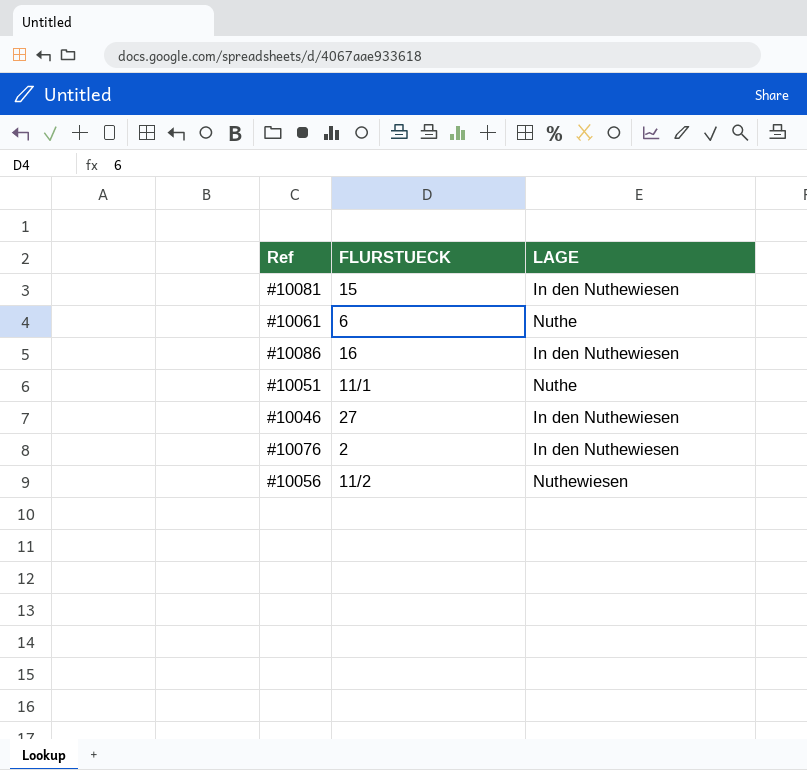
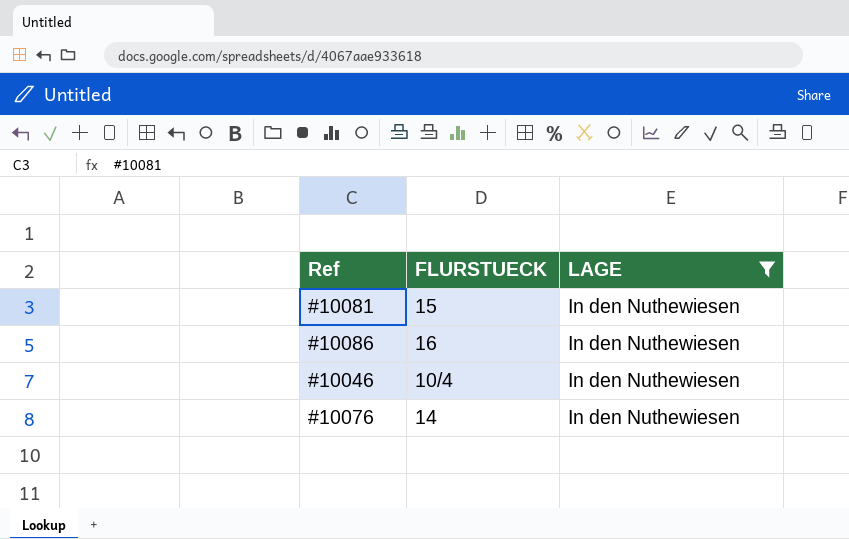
filter: none -> LAGE = In den Nuthewiesen
#10046 | FLURSTUECK: 27 -> 10/4
#10076 | FLURSTUECK: 2 -> 14

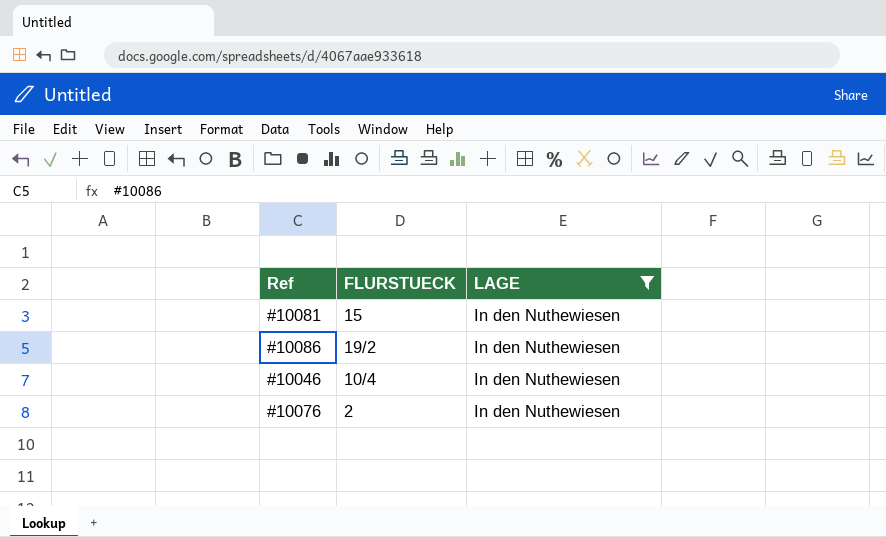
#10086 | FLURSTUECK: 16 -> 19/2
#10076 | FLURSTUECK: 14 -> 2

